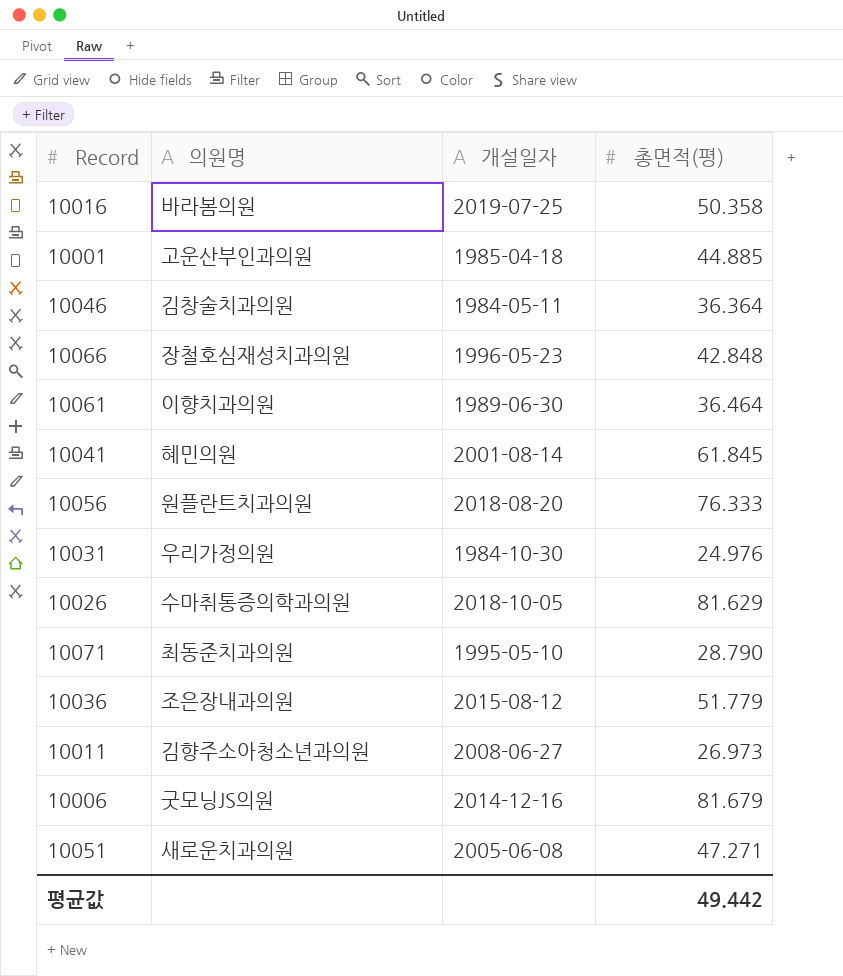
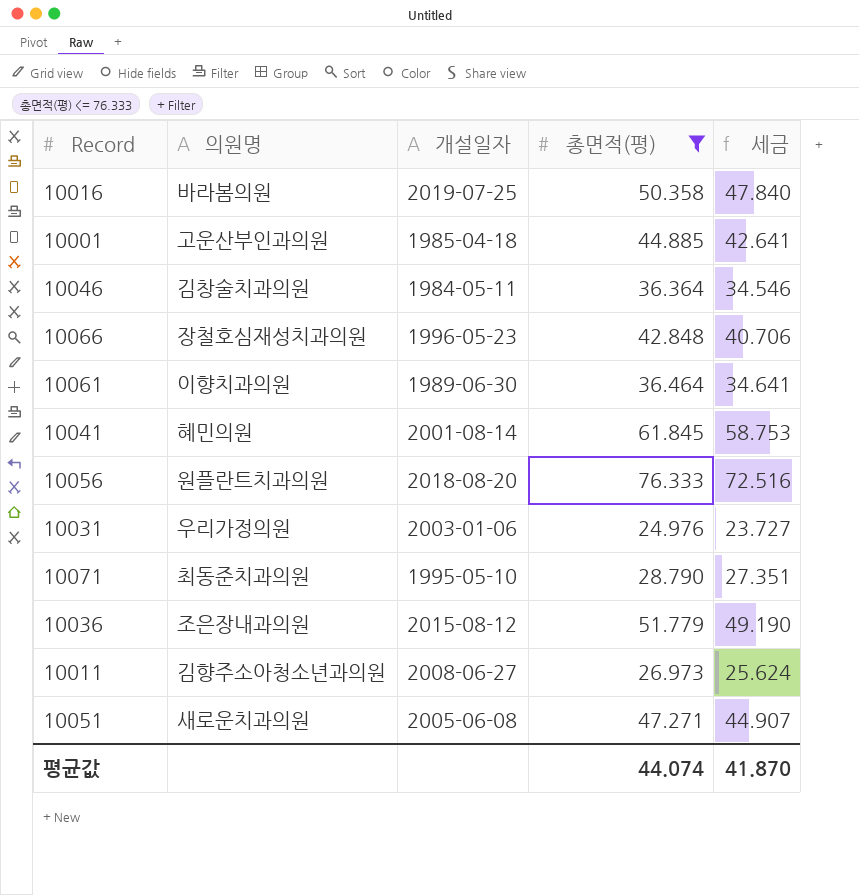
filter: none -> 총면적(평) <= 76.333
column 세금 | formula: none -> [총면적(평)] * 0.95
10031 | 개설일자: 1984-10-30 -> 2003-01-06
평균값 | 총면적(평): 49.442 -> 44.074

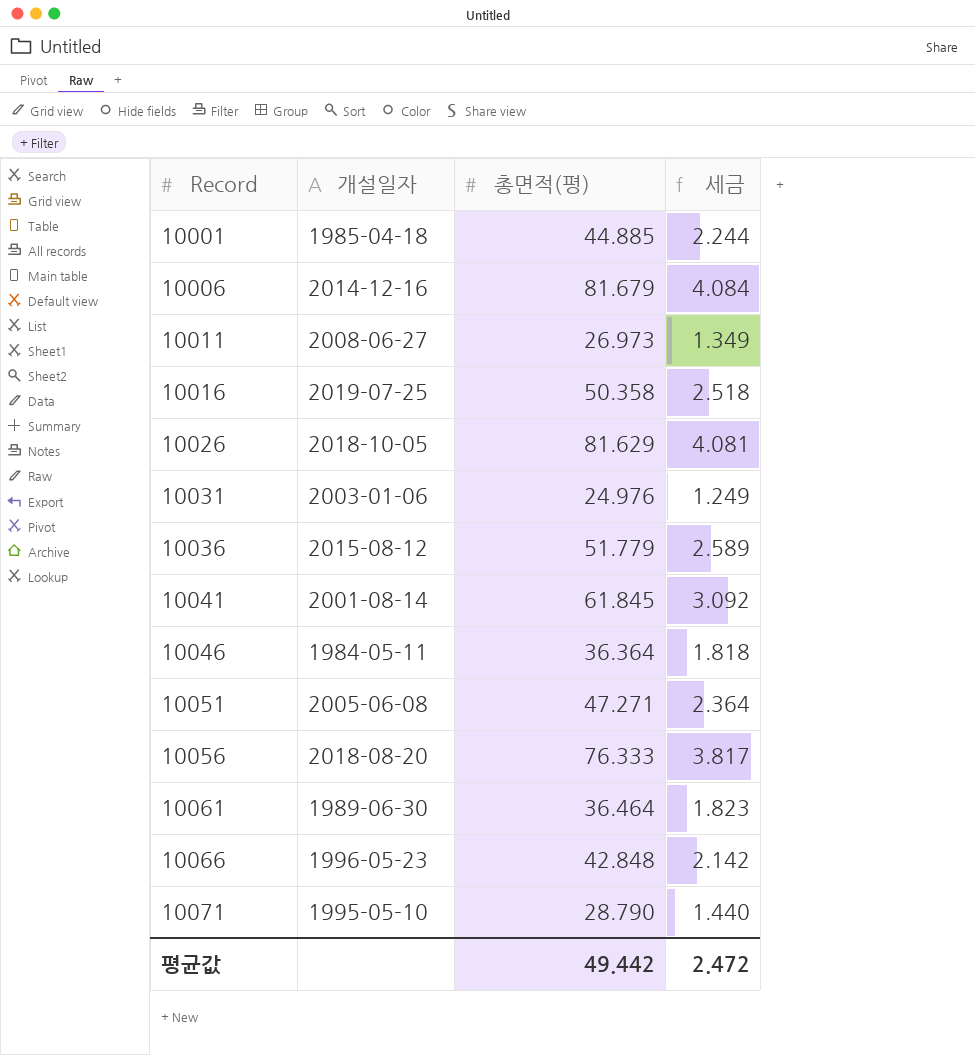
filter: 총면적(평) <= 76.333 -> none
row order: none -> Record ascending
column 의원명 | position: 2 -> none
column 세금 | formula: [총면적(평)] * 0.95 -> [총면적(평)] * 0.05
평균값 | 총면적(평): 44.074 -> 49.442
평균값 | 세금: 41.870 -> 2.472

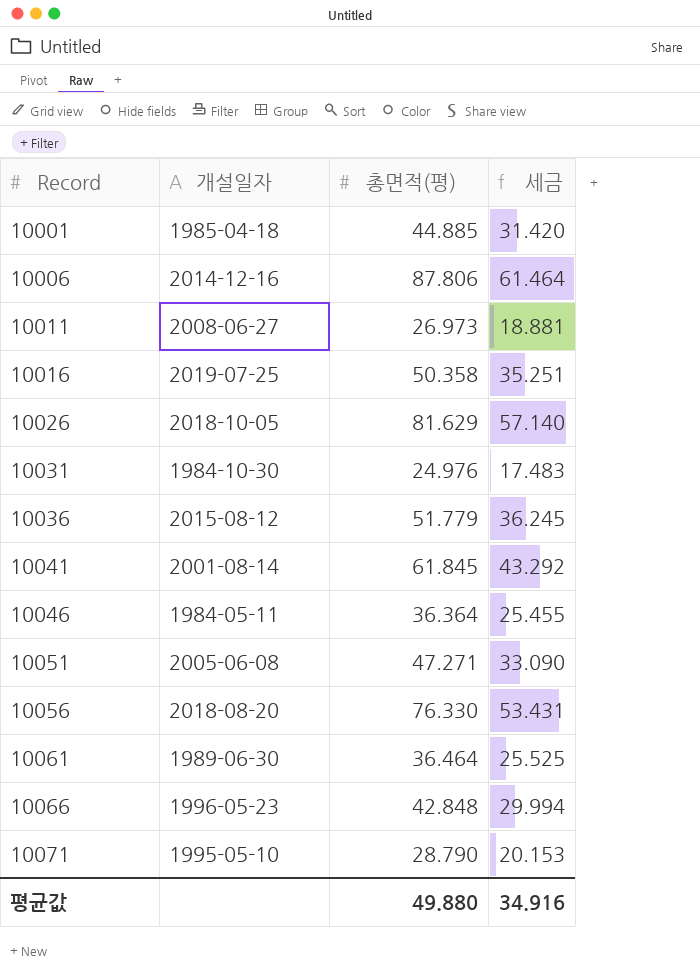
column 세금 | formula: [총면적(평)] * 0.05 -> [총면적(평)] * 0.7
10006 | 총면적(평): 81.679 -> 87.806
10031 | 개설일자: 2003-01-06 -> 1984-10-30
10056 | 총면적(평): 76.333 -> 76.330
평균값 | 총면적(평): 49.442 -> 49.880
평균값 | 세금: 2.472 -> 34.916

